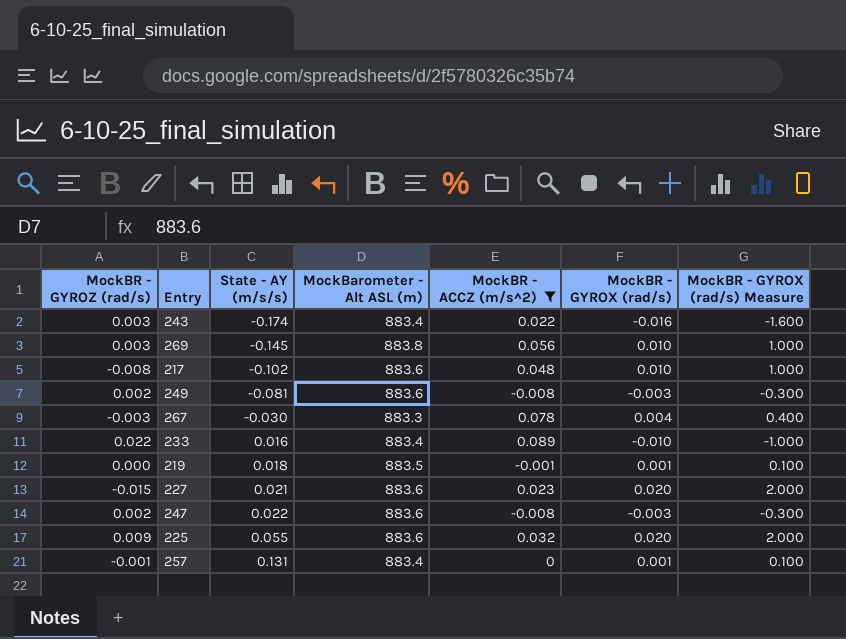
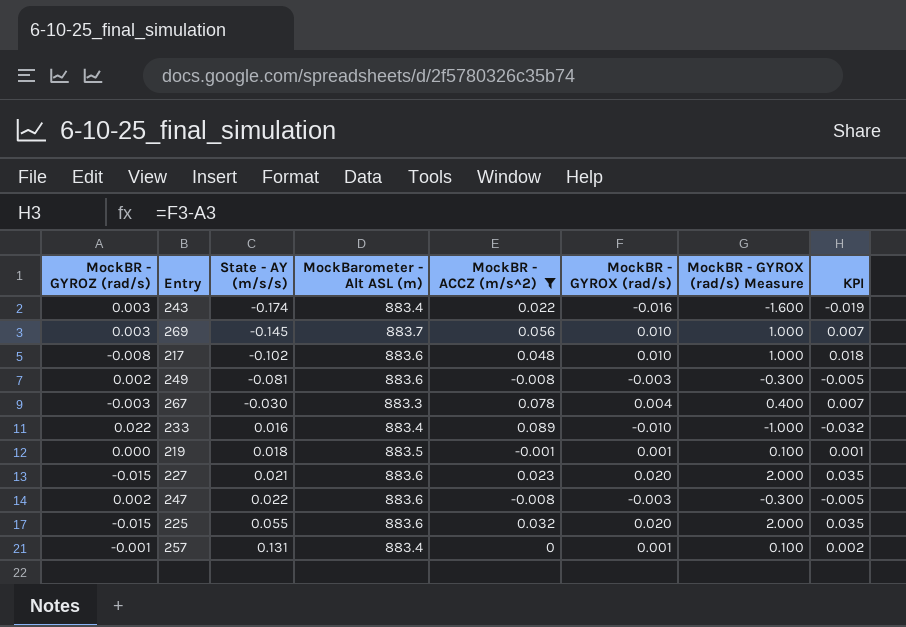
column KPI | formula: none -> [MockBR - GYROX (rad/s)] - [MockBR - GYROZ (rad/s)]
269 | MockBarometer - Alt ASL (m): 883.8 -> 883.7
225 | MockBR - GYROZ (rad/s): 0.009 -> -0.015

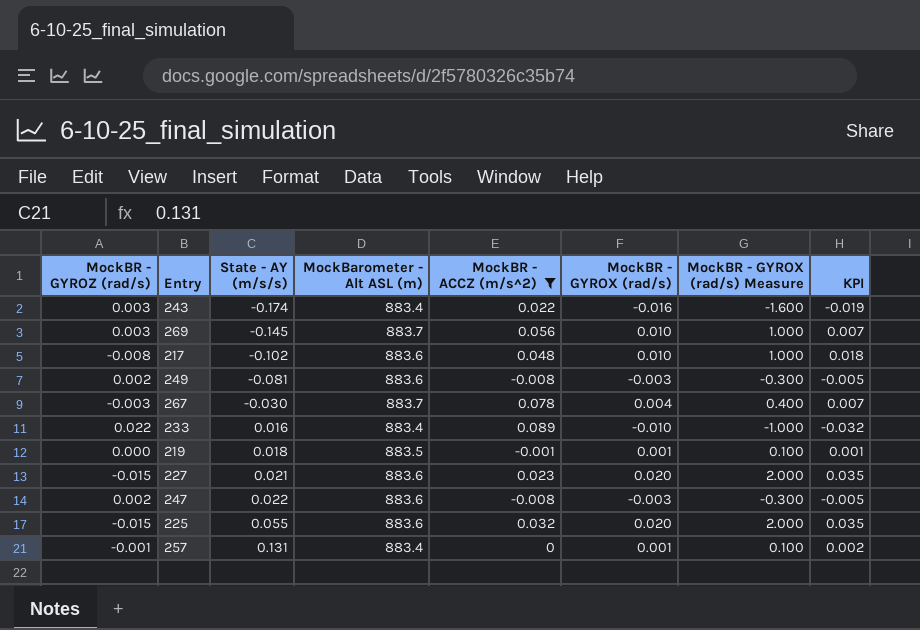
267 | MockBarometer - Alt ASL (m): 883.3 -> 883.7

